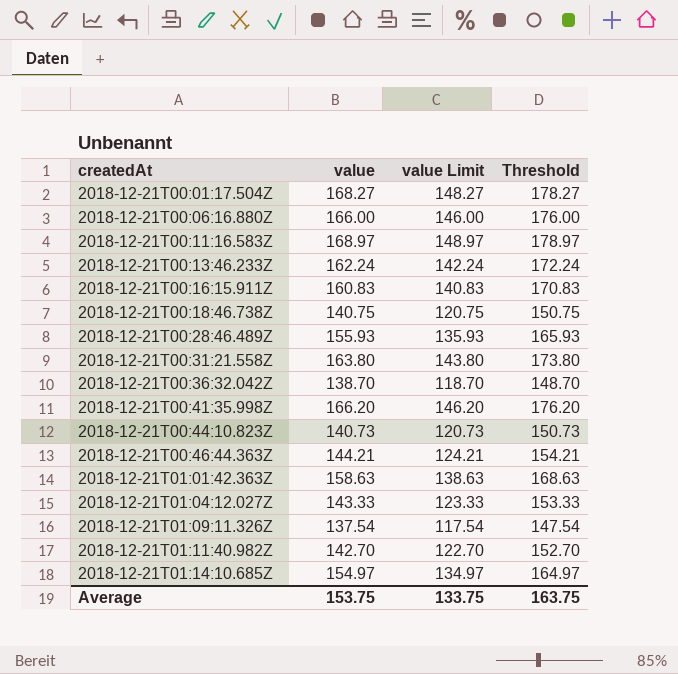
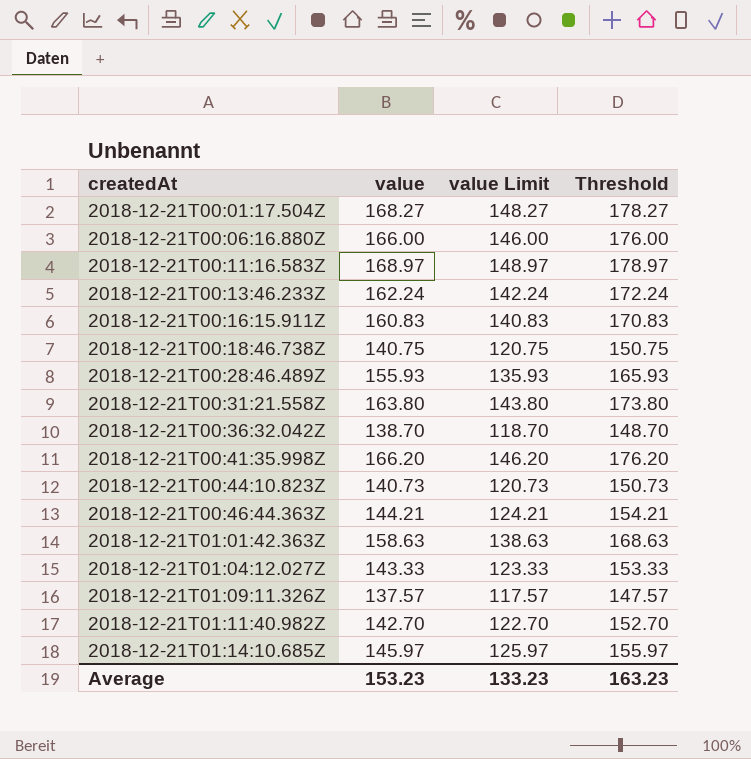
2018-12-21T01:09:11.326Z | value: 137.54 -> 137.57
2018-12-21T01:09:11.326Z | value Limit: 117.54 -> 117.57
2018-12-21T01:09:11.326Z | Threshold: 147.54 -> 147.57
2018-12-21T01:14:10.685Z | value: 154.97 -> 145.97
2018-12-21T01:14:10.685Z | value Limit: 134.97 -> 125.97
2018-12-21T01:14:10.685Z | Threshold: 164.97 -> 155.97
Average | value: 153.75 -> 153.23
Average | value Limit: 133.75 -> 133.23
Average | Threshold: 163.75 -> 163.23

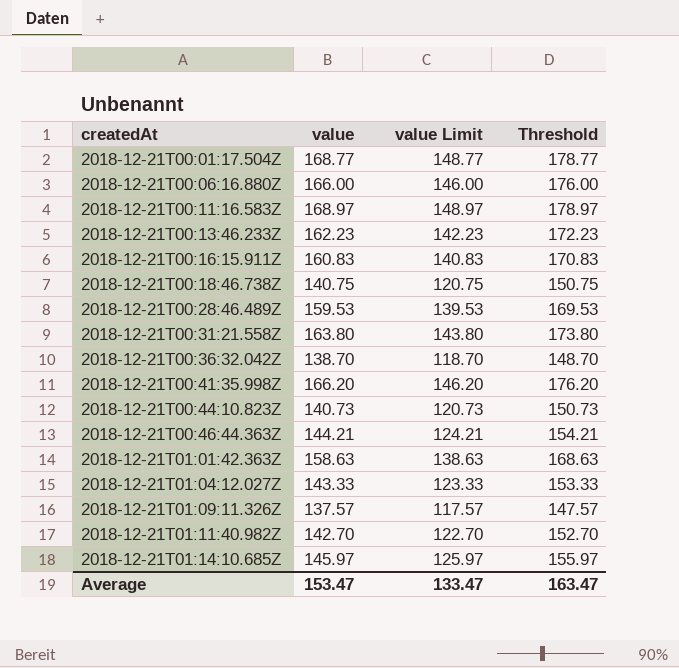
2018-12-21T00:01:17.504Z | value: 168.27 -> 168.77
2018-12-21T00:01:17.504Z | value Limit: 148.27 -> 148.77
2018-12-21T00:01:17.504Z | Threshold: 178.27 -> 178.77
2018-12-21T00:13:46.233Z | value: 162.24 -> 162.23
2018-12-21T00:13:46.233Z | value Limit: 142.24 -> 142.23
2018-12-21T00:13:46.233Z | Threshold: 172.24 -> 172.23
2018-12-21T00:28:46.489Z | value: 155.93 -> 159.53
2018-12-21T00:28:46.489Z | value Limit: 135.93 -> 139.53
2018-12-21T00:28:46.489Z | Threshold: 165.93 -> 169.53
Average | value: 153.23 -> 153.47
Average | value Limit: 133.23 -> 133.47
Average | Threshold: 163.23 -> 163.47

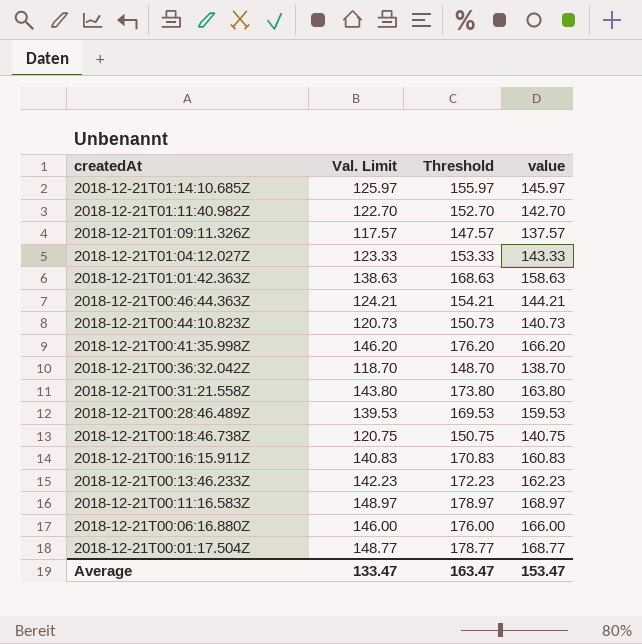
row order: createdAt ascending -> createdAt descending
column name: value Limit -> Val. Limit
column value | position: 2 -> 4

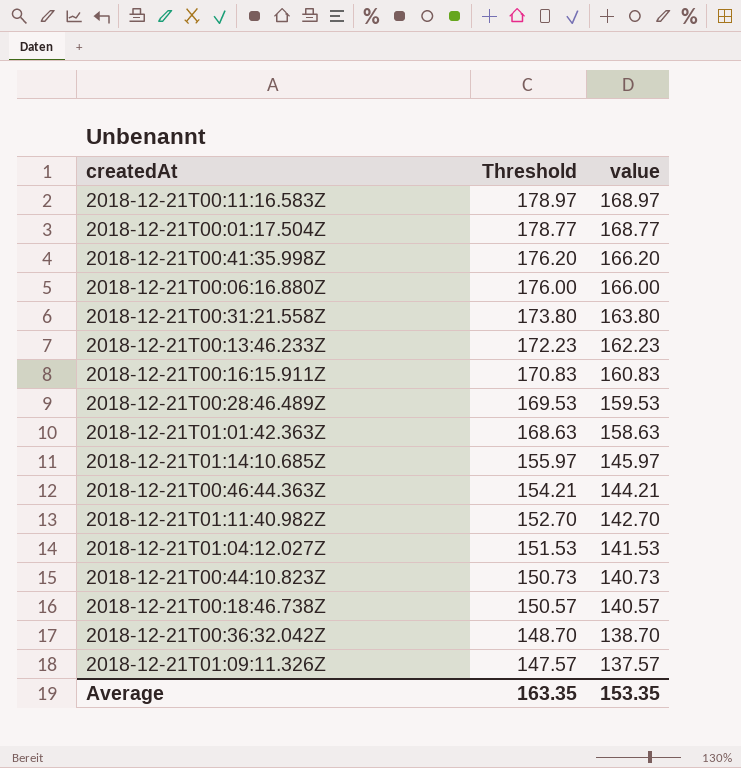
row order: createdAt descending -> Threshold descending
column Val. Limit | formula: [value] - 20 -> none
2018-12-21T01:04:12.027Z | Threshold: 153.33 -> 151.53
2018-12-21T01:04:12.027Z | value: 143.33 -> 141.53
2018-12-21T00:18:46.738Z | Threshold: 150.75 -> 150.57
2018-12-21T00:18:46.738Z | value: 140.75 -> 140.57
Average | Threshold: 163.47 -> 163.35
Average | value: 153.47 -> 153.35

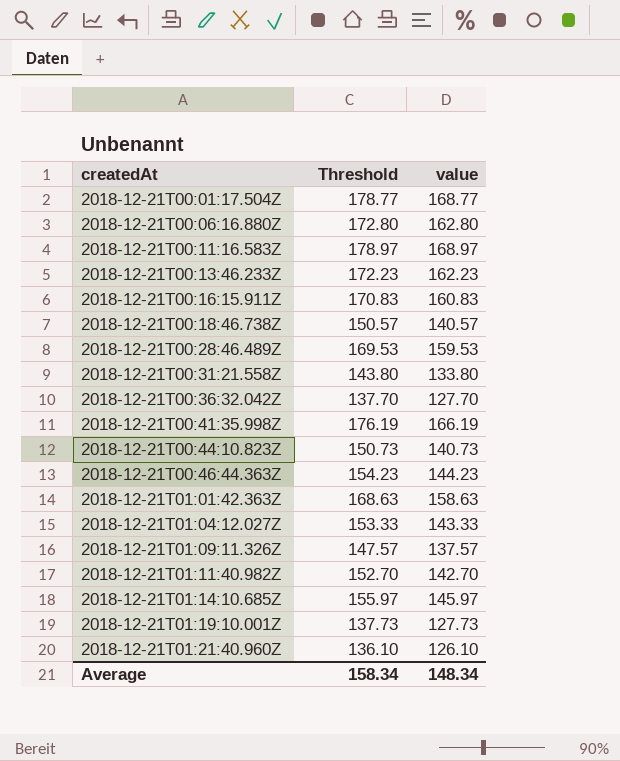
row order: Threshold descending -> createdAt ascending
2018-12-21T00:06:16.880Z | Threshold: 176.00 -> 172.80
2018-12-21T00:06:16.880Z | value: 166.00 -> 162.80
2018-12-21T00:31:21.558Z | Threshold: 173.80 -> 143.80
2018-12-21T00:31:21.558Z | value: 163.80 -> 133.80
2018-12-21T00:36:32.042Z | Threshold: 148.70 -> 137.70
2018-12-21T00:36:32.042Z | value: 138.70 -> 127.70
2018-12-21T00:41:35.998Z | Threshold: 176.20 -> 176.19
2018-12-21T00:41:35.998Z | value: 166.20 -> 166.19
2018-12-21T00:46:44.363Z | Threshold: 154.21 -> 154.23
2018-12-21T00:46:44.363Z | value: 144.21 -> 144.23
2018-12-21T01:04:12.027Z | Threshold: 151.53 -> 153.33
2018-12-21T01:04:12.027Z | value: 141.53 -> 143.33
row 2018-12-21T01:19:10.001Z: none -> 137.73 | 127.73
row 2018-12-21T01:21:40.960Z: none -> 136.10 | 126.10
Average | Threshold: 163.35 -> 158.34
Average | value: 153.35 -> 148.34

